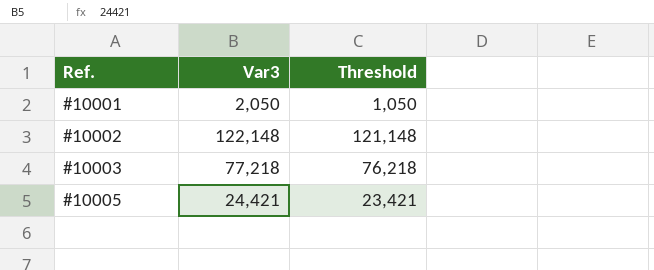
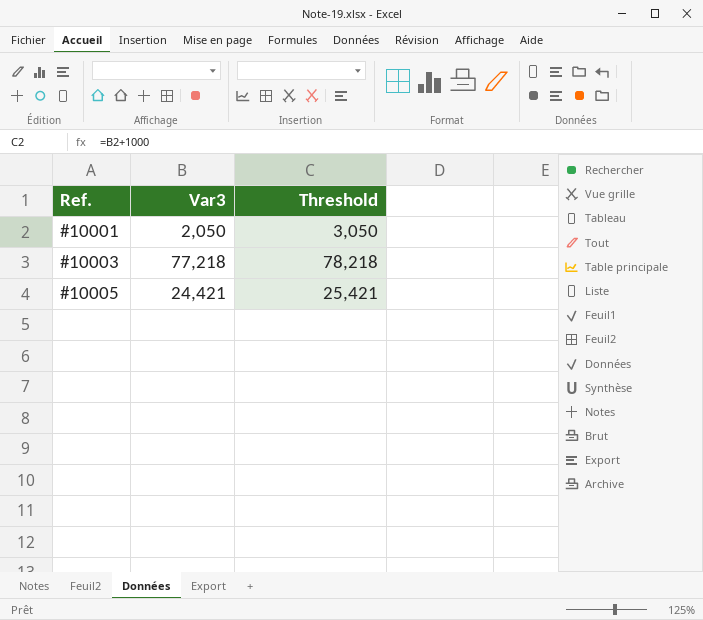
column Threshold | formula: [Var3] - 1000 -> [Var3] + 1000
row #10002: 122,148 | 121,148 -> none

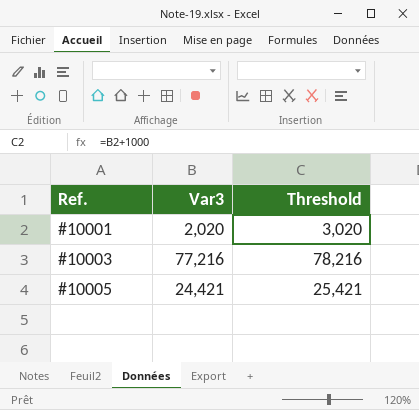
#10001 | Var3: 2,050 -> 2,020
#10001 | Threshold: 3,050 -> 3,020
#10003 | Var3: 77,218 -> 77,216
#10003 | Threshold: 78,218 -> 78,216

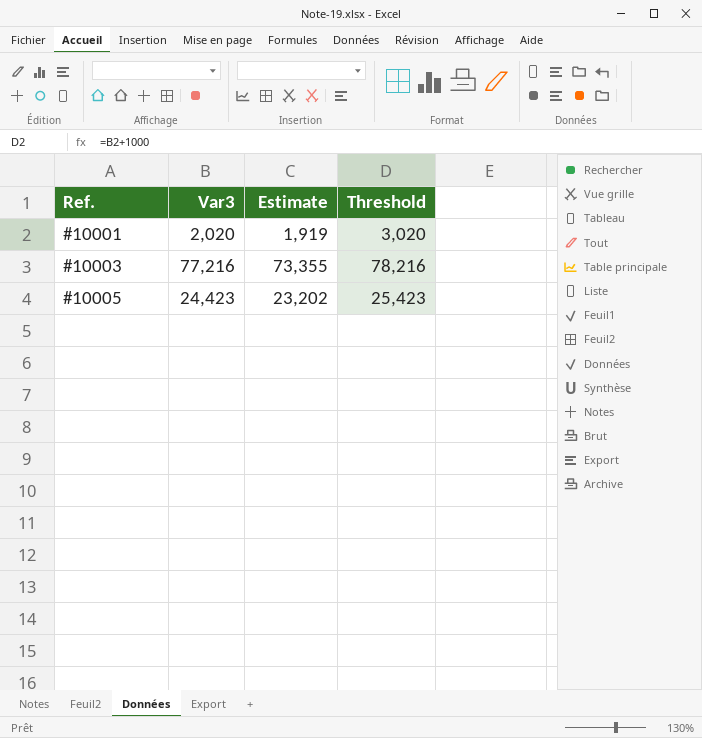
column Estimate | formula: none -> [Var3] * 0.95
#10005 | Var3: 24,421 -> 24,423
#10005 | Threshold: 25,421 -> 25,423

